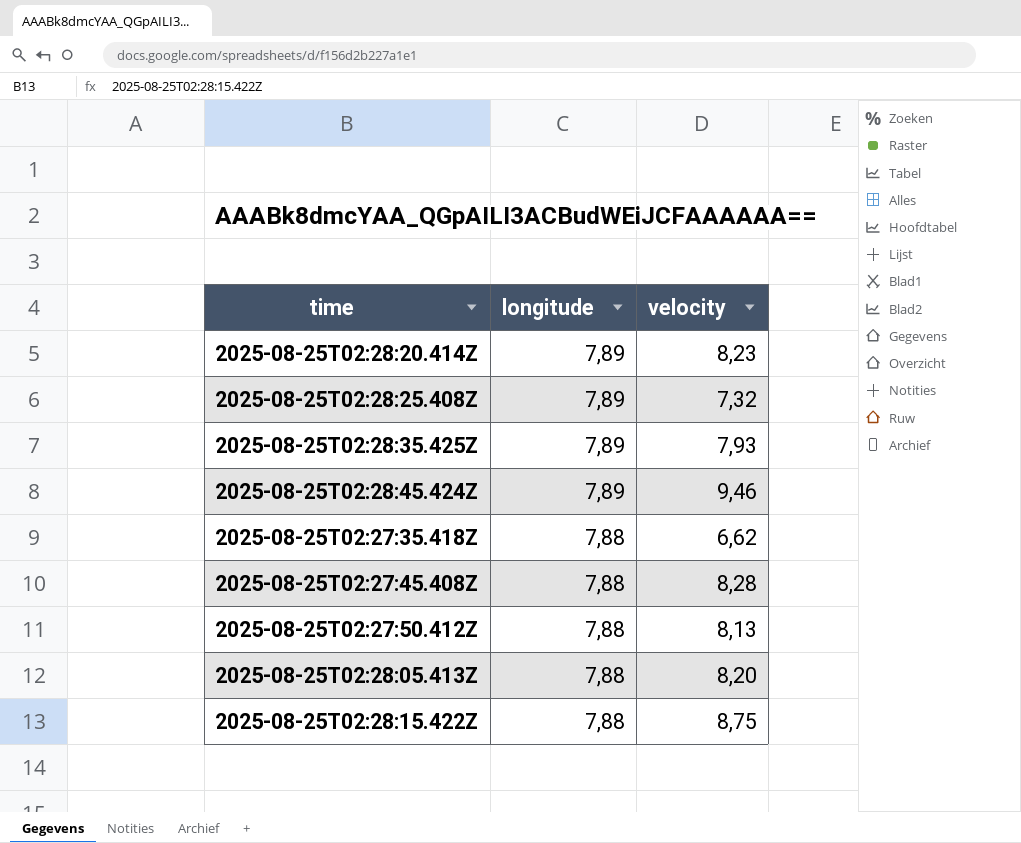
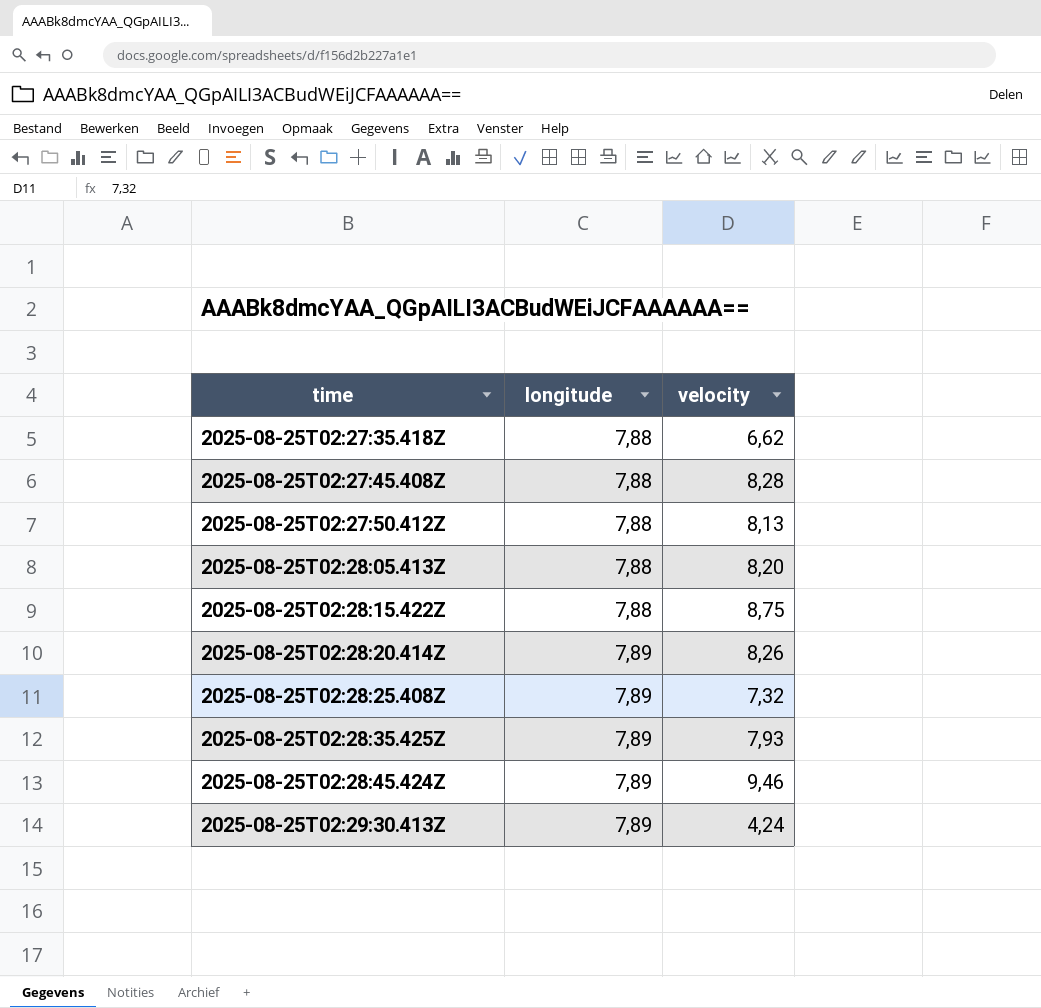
row order: longitude descending -> time ascending
2025-08-25T02:28:20.414Z | velocity: 8,23 -> 8,26
row 2025-08-25T02:29:30.413Z: none -> 7,89 | 4,24

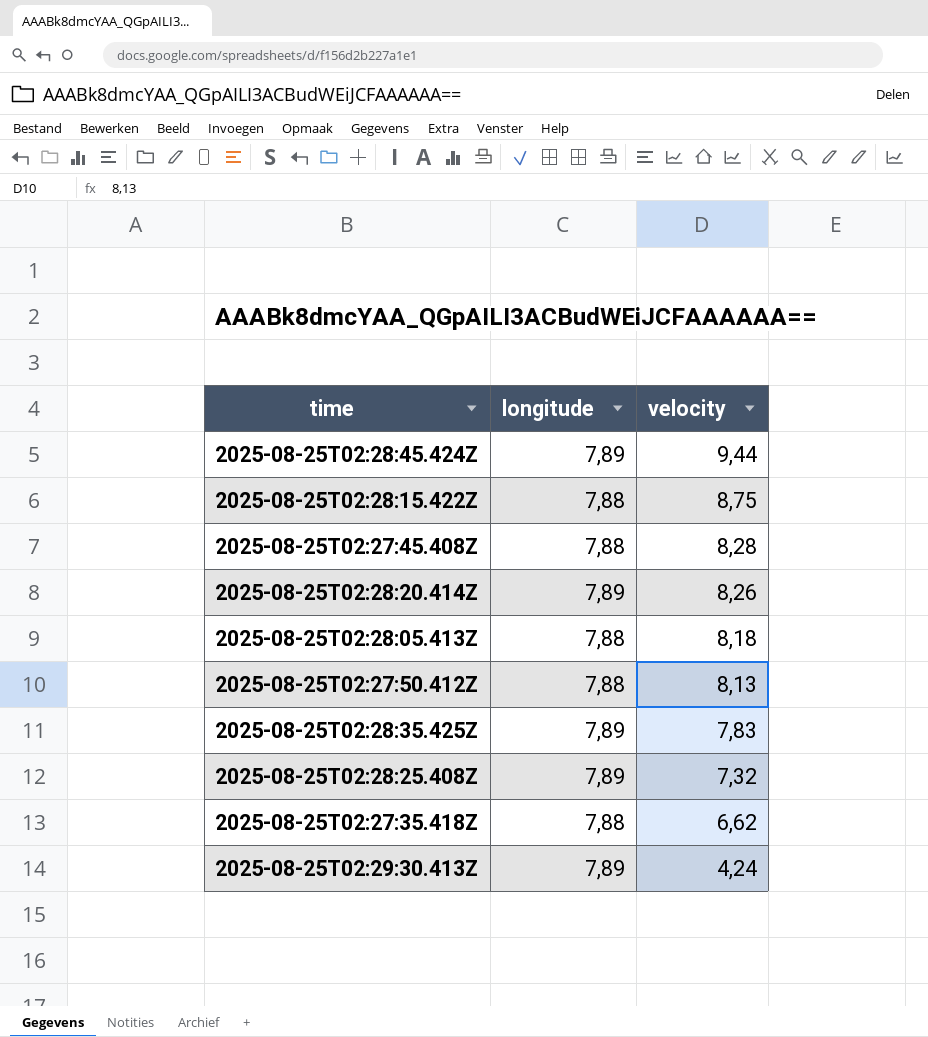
row order: time ascending -> velocity descending
2025-08-25T02:28:45.424Z | velocity: 9,46 -> 9,44
2025-08-25T02:28:05.413Z | velocity: 8,20 -> 8,18
2025-08-25T02:28:35.425Z | velocity: 7,93 -> 7,83

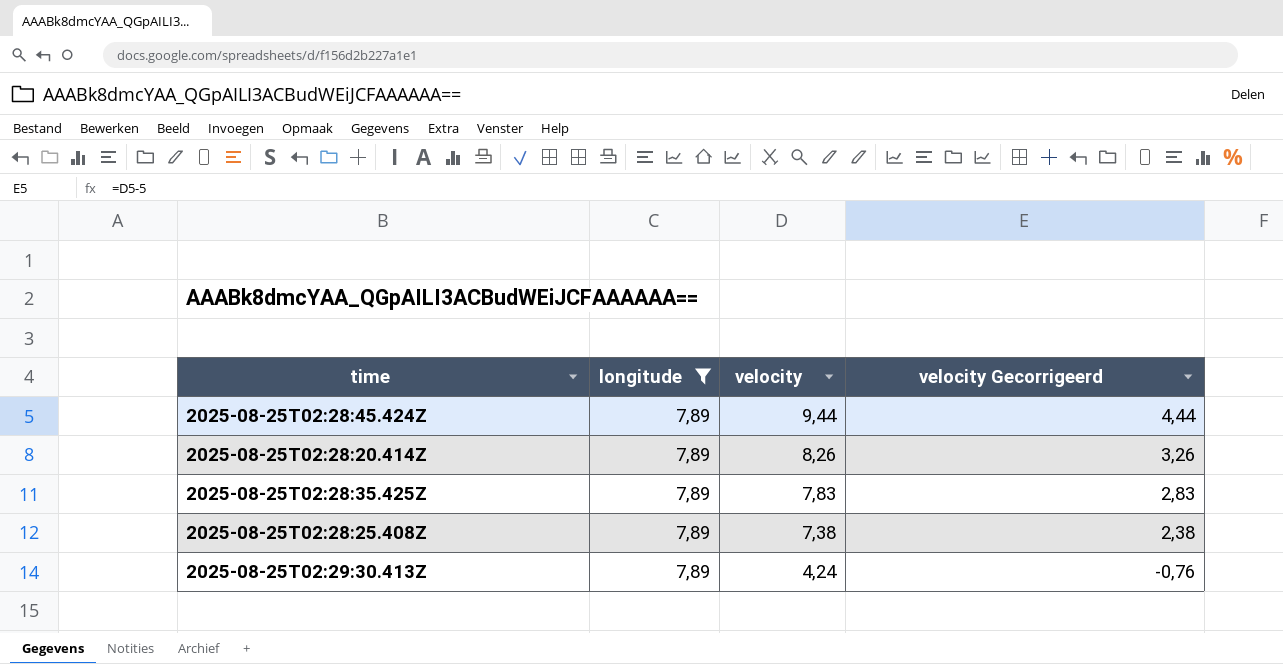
filter: none -> longitude = 7,89
column velocity Gecorrigeerd | formula: none -> [velocity] - 5
2025-08-25T02:28:25.408Z | velocity: 7,32 -> 7,38

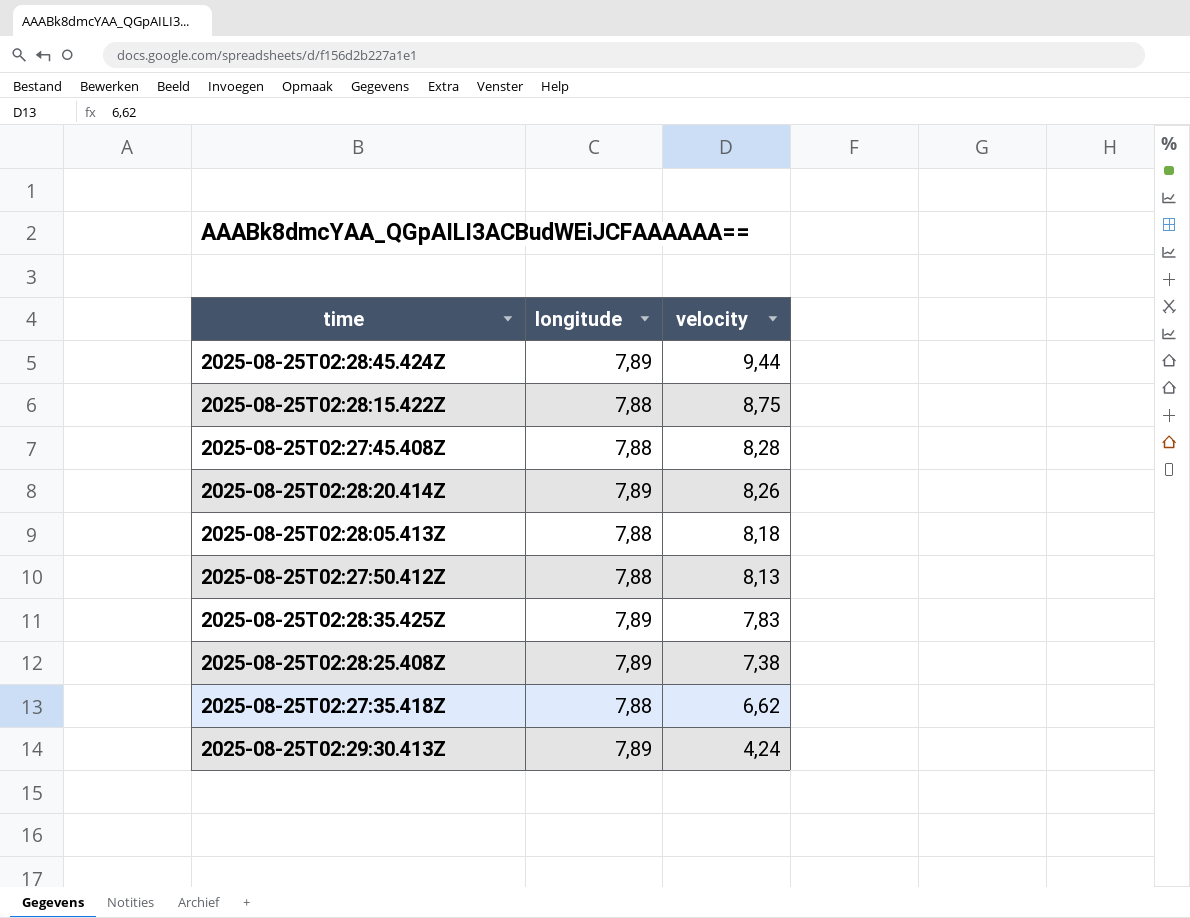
filter: longitude = 7,89 -> none
column velocity Gecorrigeerd | formula: [velocity] - 5 -> none

